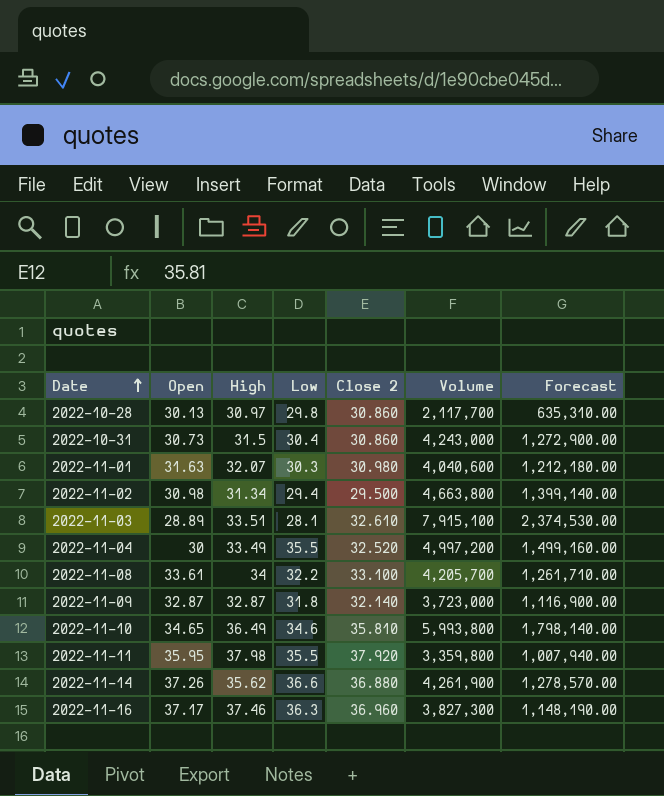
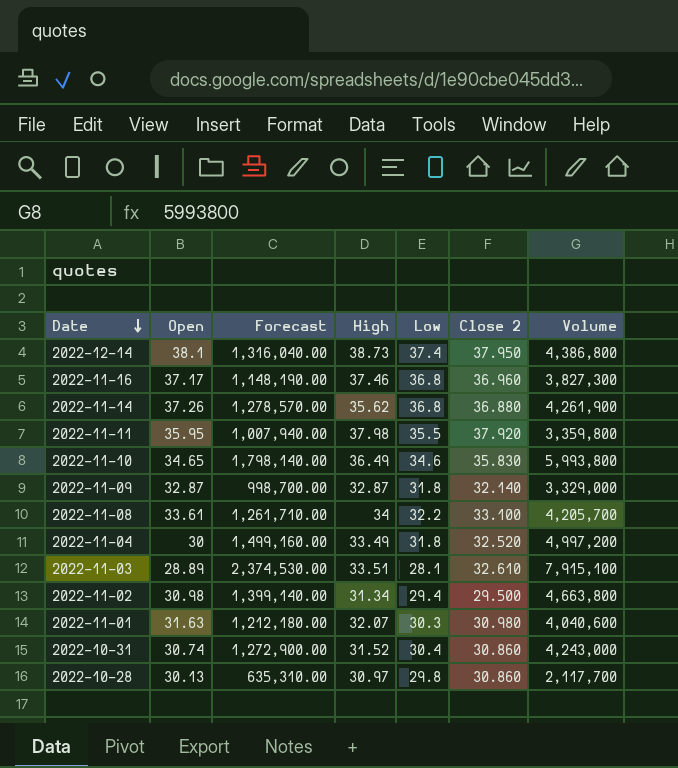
row order: Date ascending -> Date descending
column Forecast | position: 7 -> 3
row 2022-12-14: none -> 38.1 | 1,316,040.00 | 38.73 | 37.4 | 37.950 | 4,386,800
2022-11-16 | Low: 36.3 -> 36.8
2022-11-14 | Low: 36.6 -> 36.8
2022-11-10 | Close 2: 35.810 -> 35.830
2022-11-09 | Forecast: 1,116,900.00 -> 998,700.00
2022-11-09 | Volume: 3,723,000 -> 3,329,000
2022-11-04 | Low: 35.5 -> 31.8
2022-10-31 | Open: 30.73 -> 30.74
2022-10-31 | High: 31.5 -> 31.52

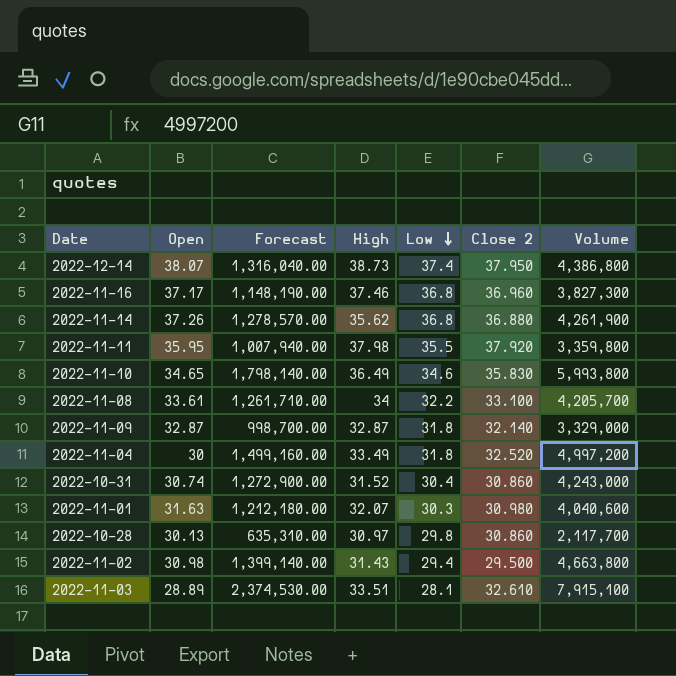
row order: Date descending -> Low descending
2022-12-14 | Open: 38.1 -> 38.07
2022-11-02 | High: 31.34 -> 31.43

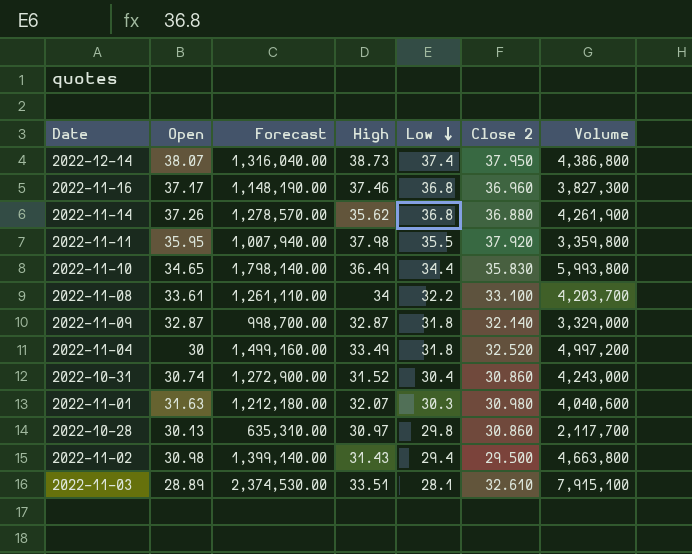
2022-11-10 | Low: 34.6 -> 34.4
2022-11-08 | Forecast: 1,261,710.00 -> 1,261,110.00
2022-11-08 | Volume: 4,205,700 -> 4,203,700

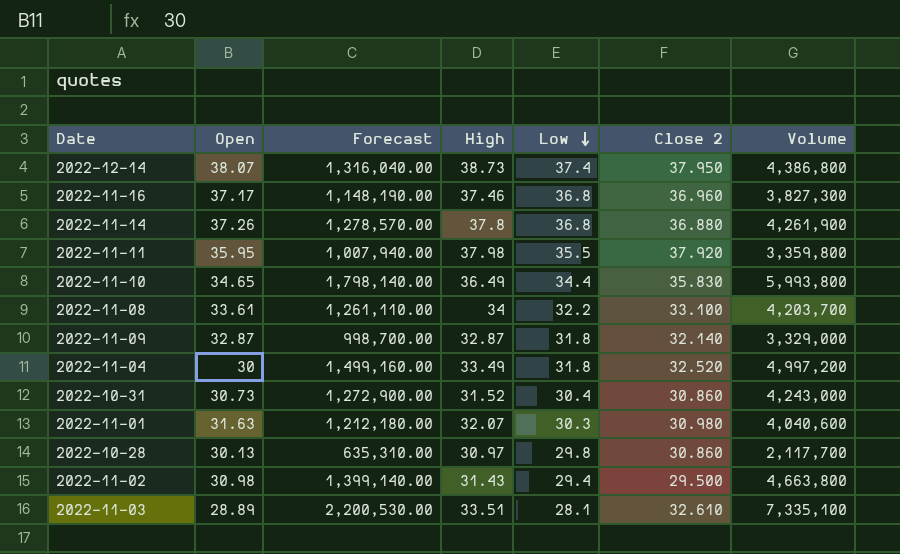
2022-11-14 | High: 35.62 -> 37.8
2022-10-31 | Open: 30.74 -> 30.73
2022-11-03 | Forecast: 2,374,530.00 -> 2,200,530.00
2022-11-03 | Volume: 7,915,100 -> 7,335,100

